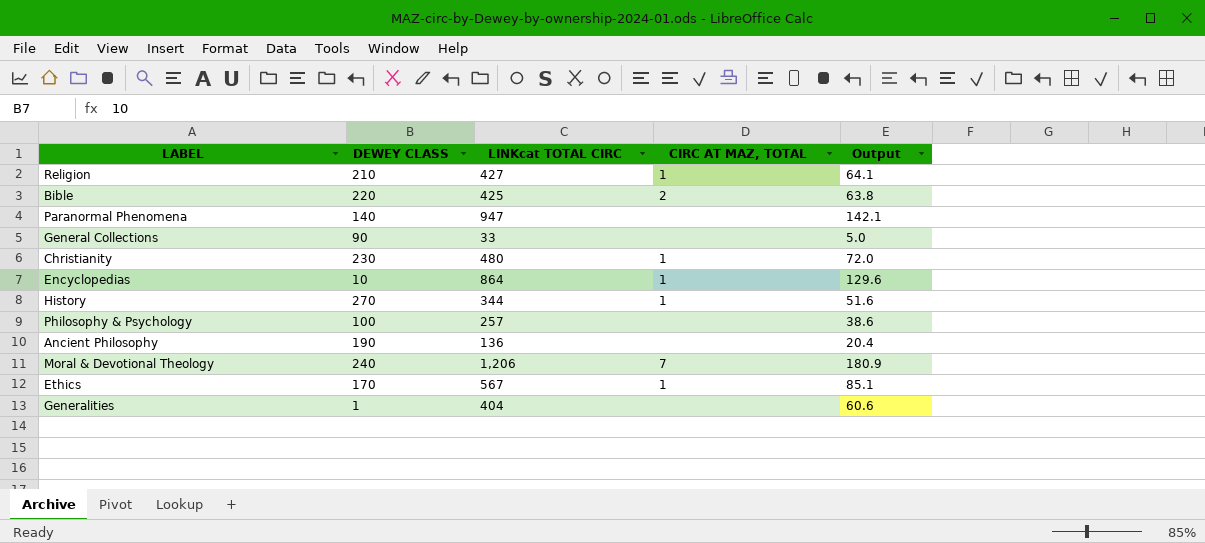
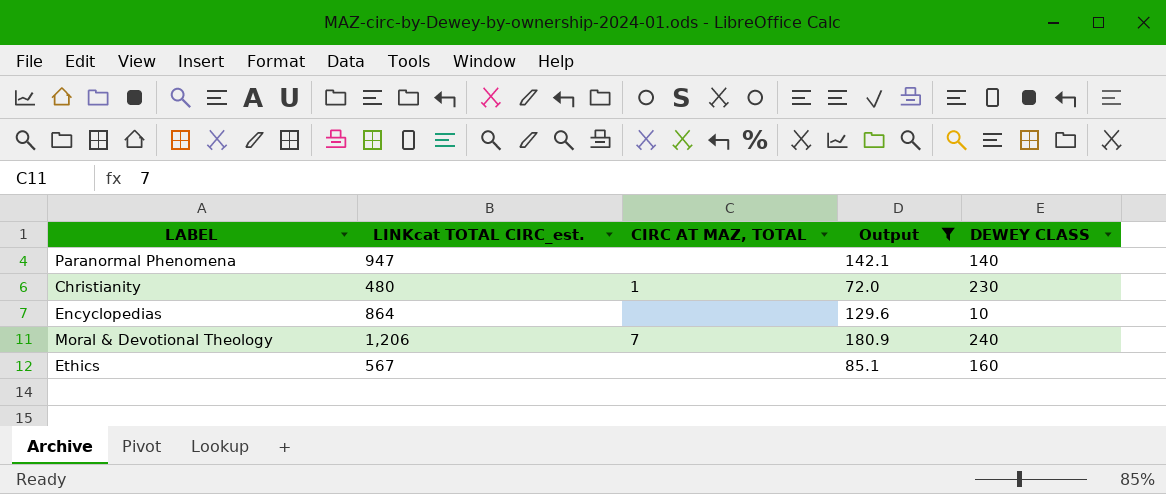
filter: none -> Output >= 72.0
column name: LINKcat TOTAL CIRC -> LINKcat TOTAL CIRC_est.
column DEWEY CLASS | position: 2 -> 5
Encyclopedias | CIRC AT MAZ, TOTAL: 1 -> none
Ethics | CIRC AT MAZ, TOTAL: 1 -> none
Ethics | DEWEY CLASS: 170 -> 160

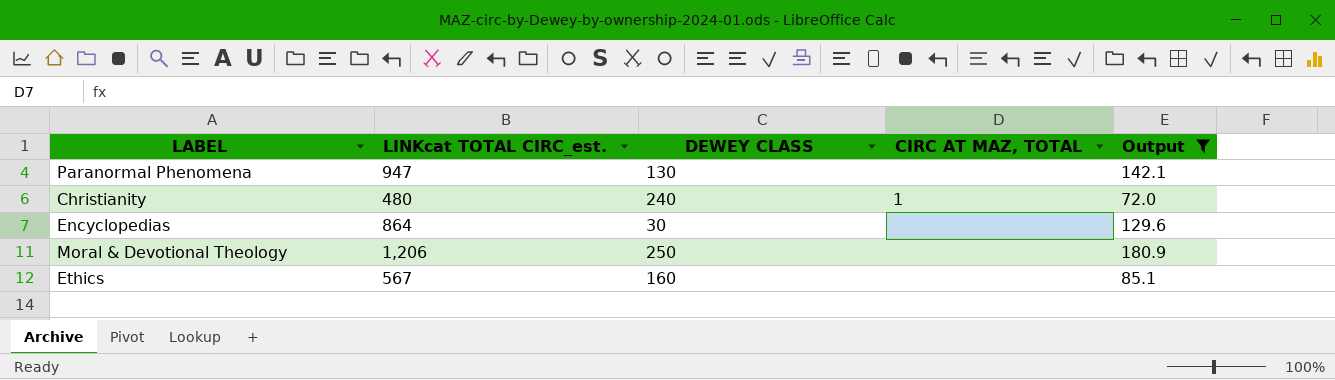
column DEWEY CLASS | position: 5 -> 3
Paranormal Phenomena | DEWEY CLASS: 140 -> 130
Christianity | DEWEY CLASS: 230 -> 240
Encyclopedias | DEWEY CLASS: 10 -> 30
Moral & Devotional Theology | DEWEY CLASS: 240 -> 250
Moral & Devotional Theology | CIRC AT MAZ, TOTAL: 7 -> none

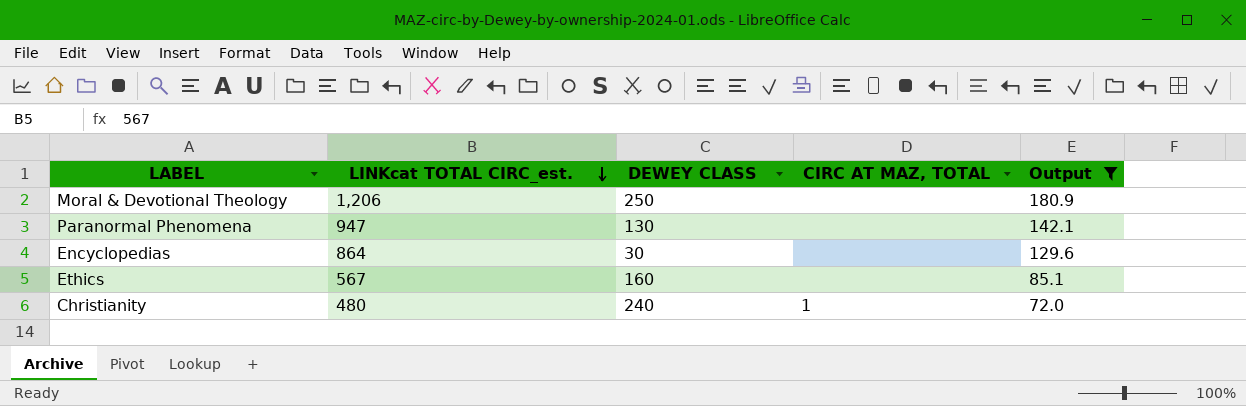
row order: none -> LINKcat TOTAL CIRC_est. descending

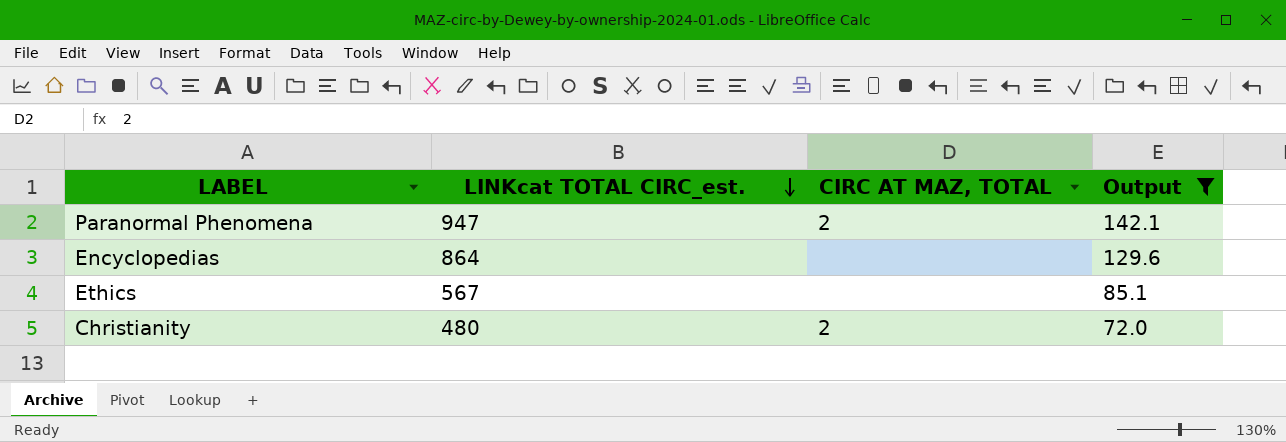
column DEWEY CLASS | position: 3 -> none
row Moral & Devotional Theology: 1,206 | 250 | none | 180.9 -> none
Paranormal Phenomena | CIRC AT MAZ, TOTAL: none -> 2
Christianity | CIRC AT MAZ, TOTAL: 1 -> 2

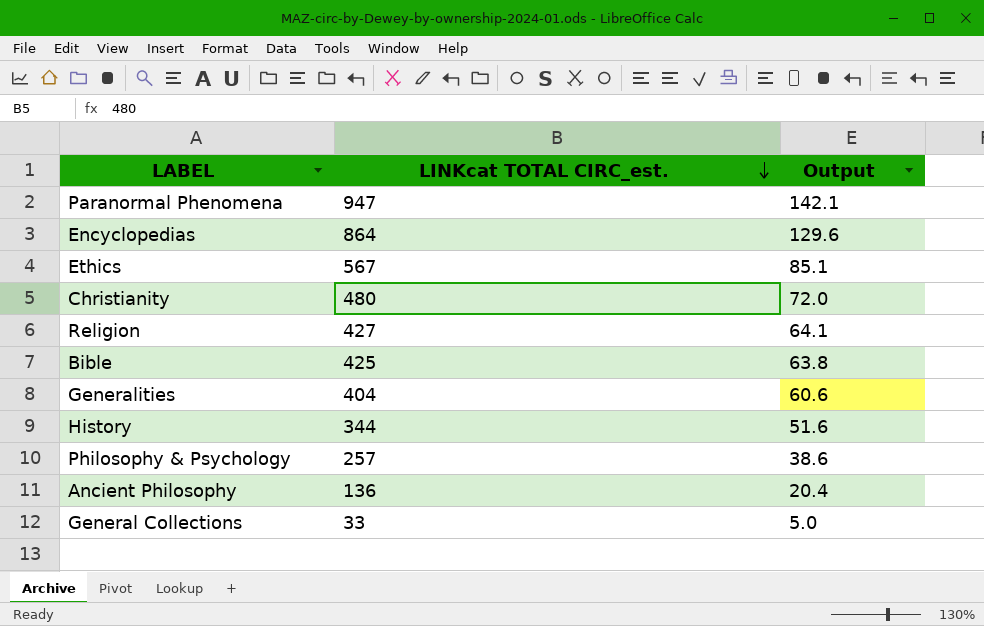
filter: Output >= 72.0 -> none
column CIRC AT MAZ, TOTAL | position: 3 -> none

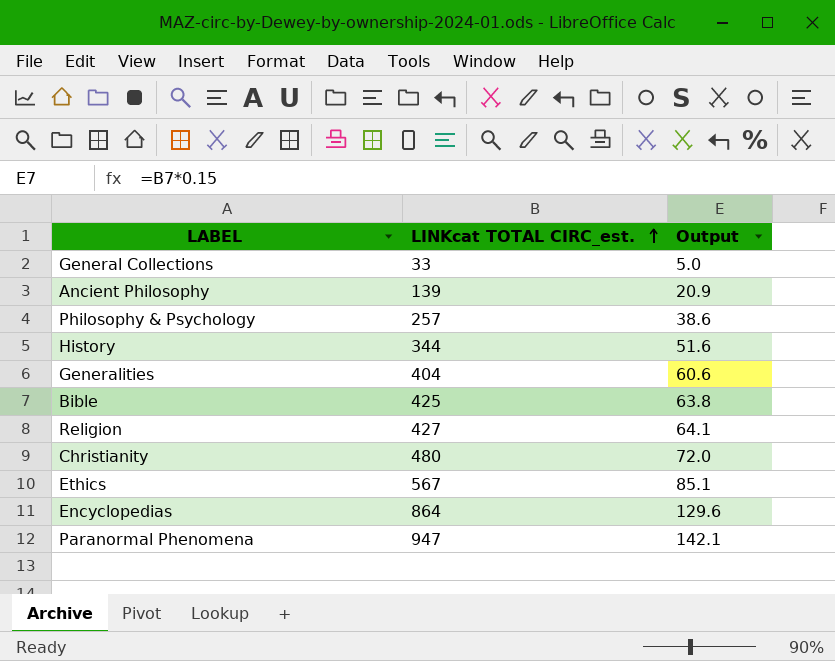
row order: LINKcat TOTAL CIRC_est. descending -> LINKcat TOTAL CIRC_est. ascending
Ancient Philosophy | LINKcat TOTAL CIRC_est.: 136 -> 139
Ancient Philosophy | Output: 20.4 -> 20.9

